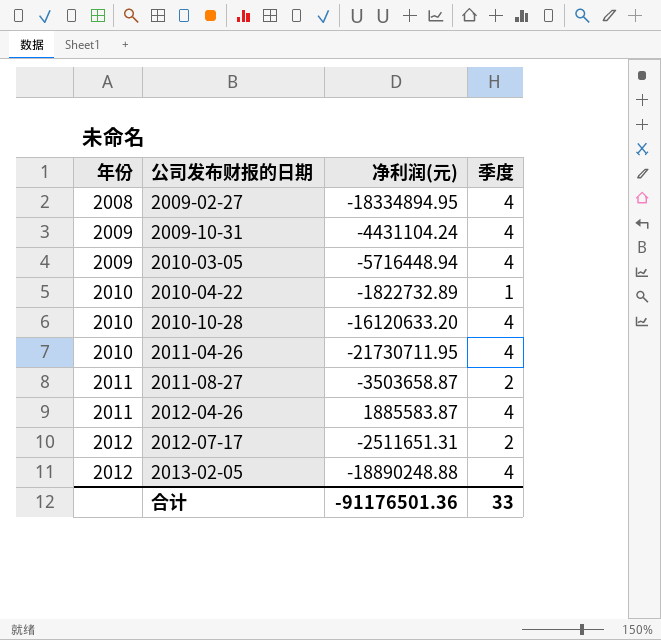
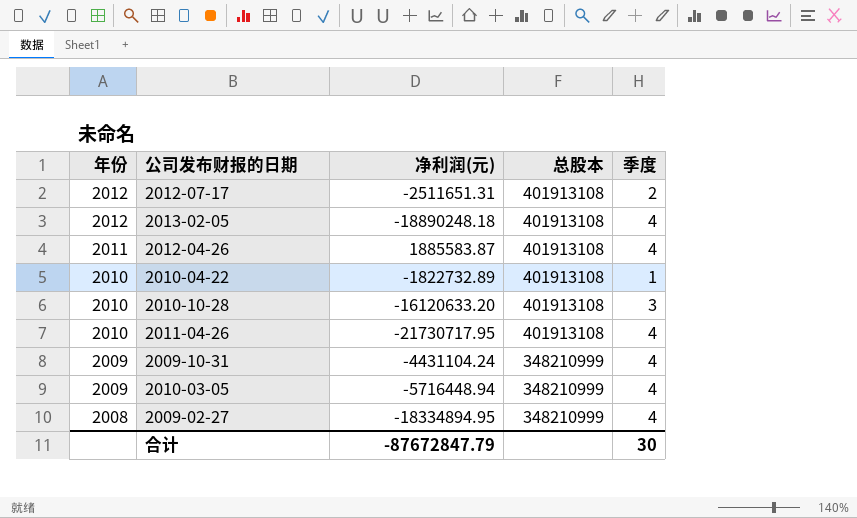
row order: 年份 ascending -> 年份 descending
column 总股本 | position: none -> 4
row 2011-08-27: 2011 | -3503658.87 | 2 -> none
2013-02-05 | 净利润(元): -18890248.88 -> -18890248.18
2010-10-28 | 季度: 4 -> 3
2011-04-26 | 净利润(元): -21730711.95 -> -21730717.95
合计 | 净利润(元): -91176501.36 -> -87672847.79
合计 | 季度: 33 -> 30

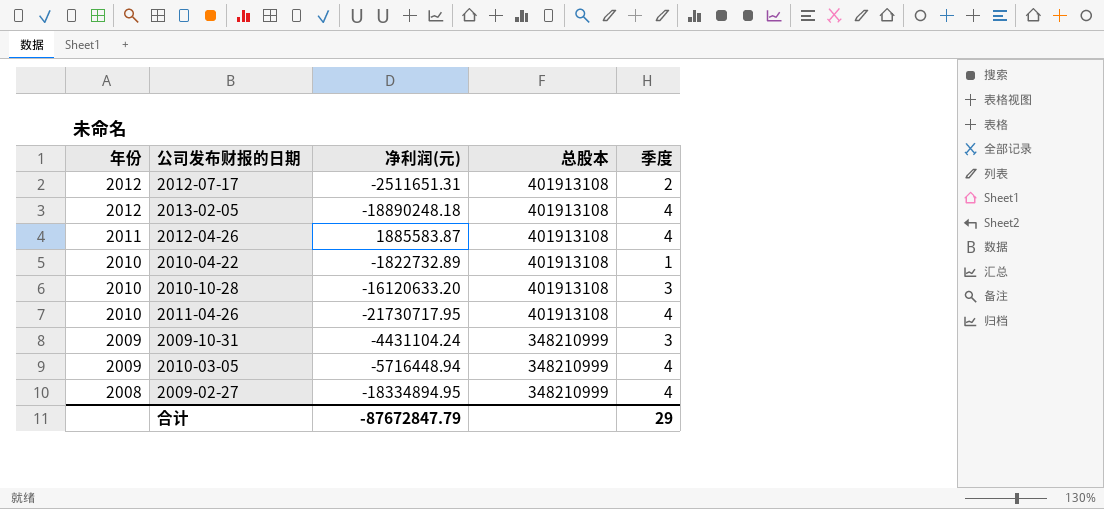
2009-10-31 | 季度: 4 -> 3
合计 | 季度: 30 -> 29

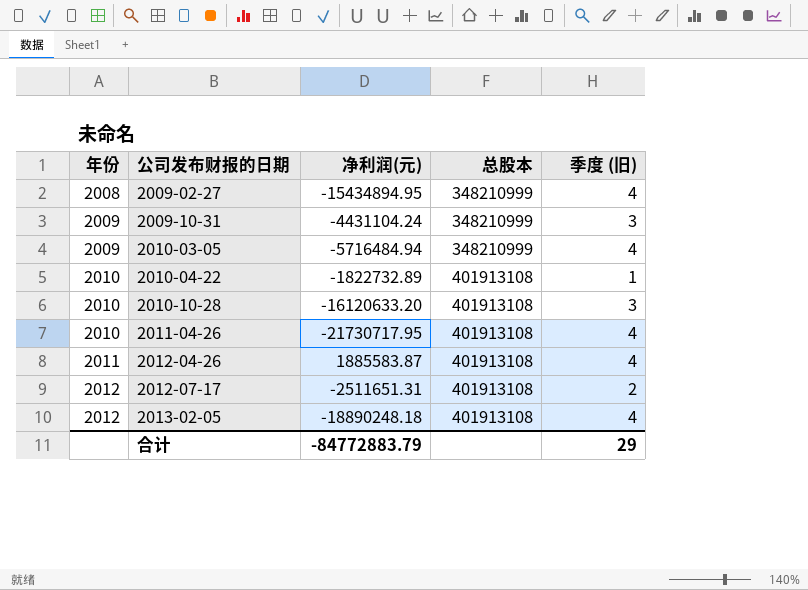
row order: 年份 descending -> 年份 ascending
column name: 季度 -> 季度 (旧)
2009-02-27 | 净利润(元): -18334894.95 -> -15434894.95
2010-03-05 | 净利润(元): -5716448.94 -> -5716484.94
合计 | 净利润(元): -87672847.79 -> -84772883.79

